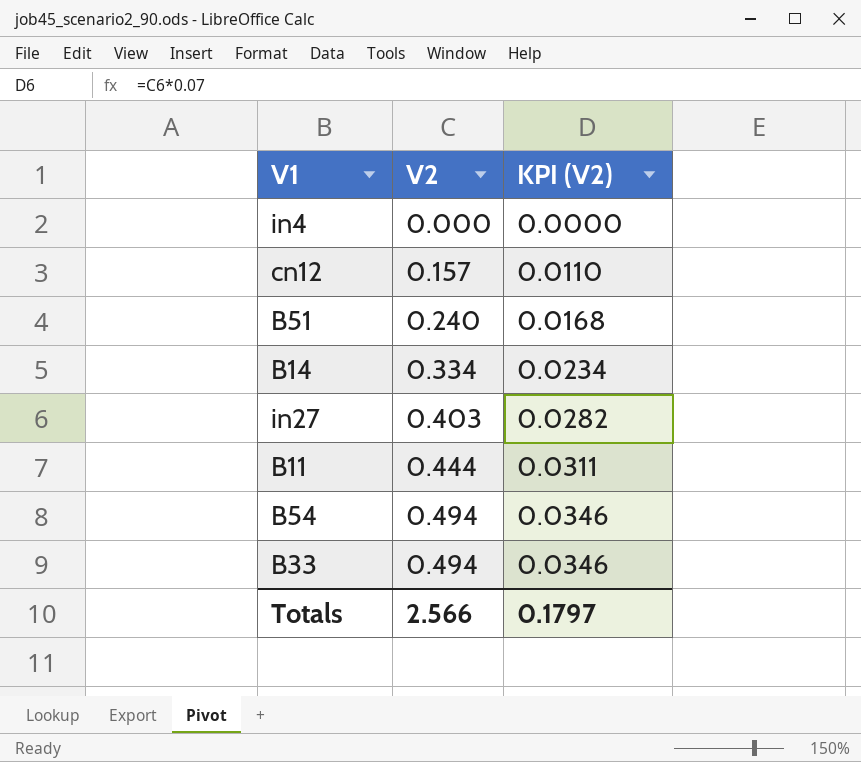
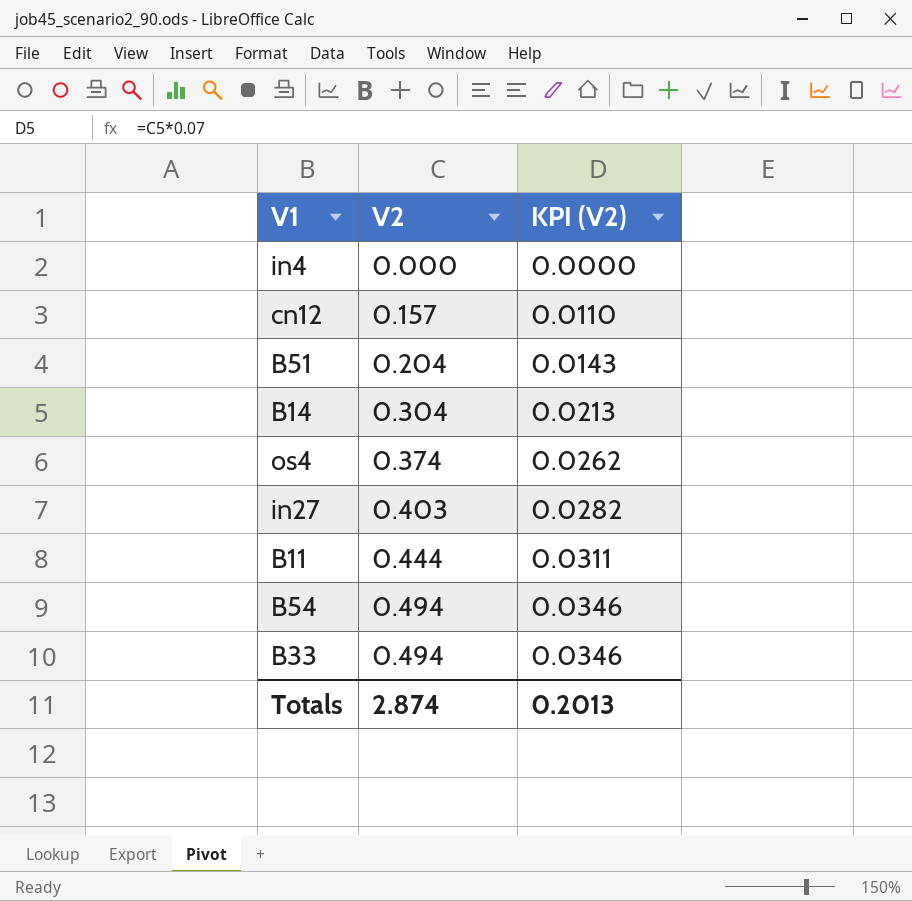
B51 | V2: 0.240 -> 0.204
B51 | KPI (V2): 0.0168 -> 0.0143
B14 | V2: 0.334 -> 0.304
B14 | KPI (V2): 0.0234 -> 0.0213
row os4: none -> 0.374 | 0.0262
Totals | V2: 2.566 -> 2.874
Totals | KPI (V2): 0.1797 -> 0.2013

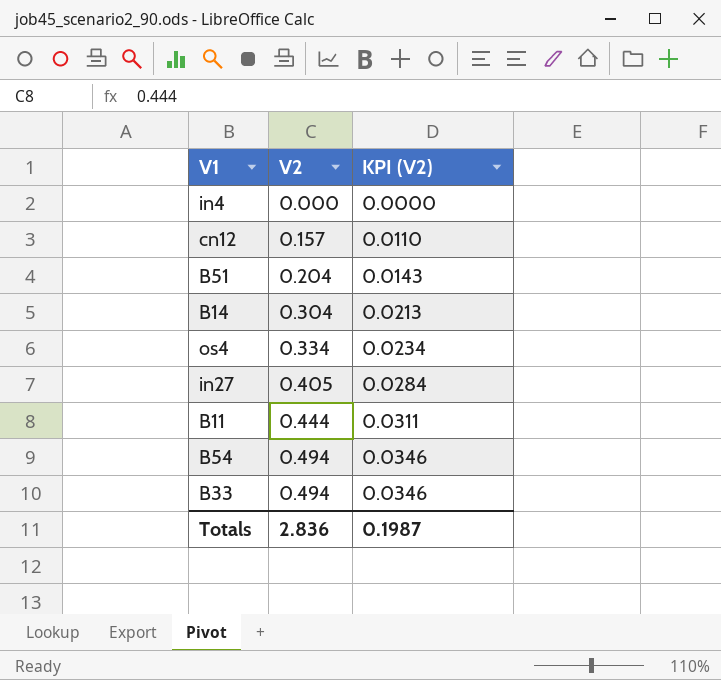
os4 | V2: 0.374 -> 0.334
os4 | KPI (V2): 0.0262 -> 0.0234
in27 | V2: 0.403 -> 0.405
in27 | KPI (V2): 0.0282 -> 0.0284
Totals | V2: 2.874 -> 2.836
Totals | KPI (V2): 0.2013 -> 0.1987

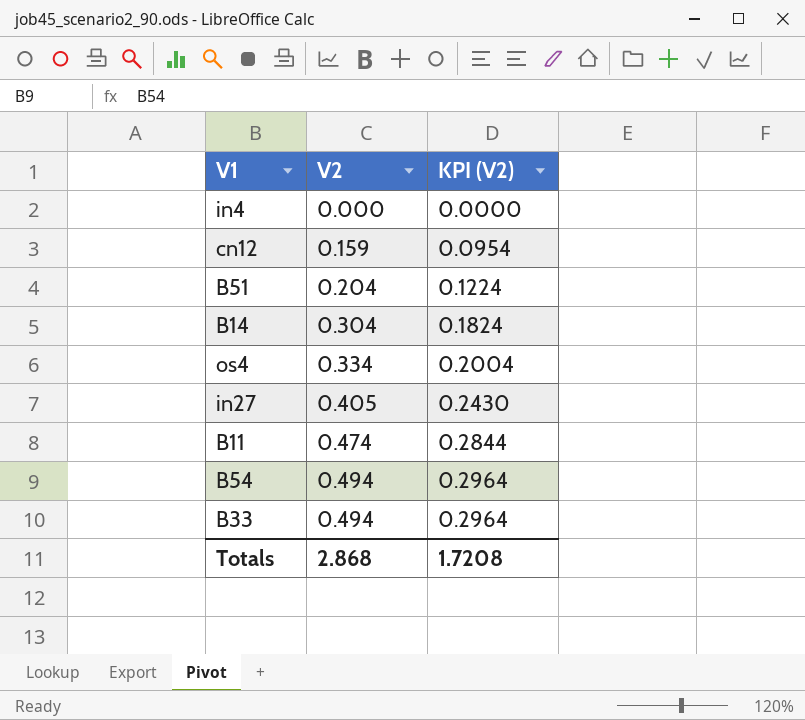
column KPI (V2) | formula: [V2] * 0.07 -> [V2] * 0.6
cn12 | V2: 0.157 -> 0.159
B11 | V2: 0.444 -> 0.474
Totals | V2: 2.836 -> 2.868
Totals | KPI (V2): 0.1987 -> 1.7208

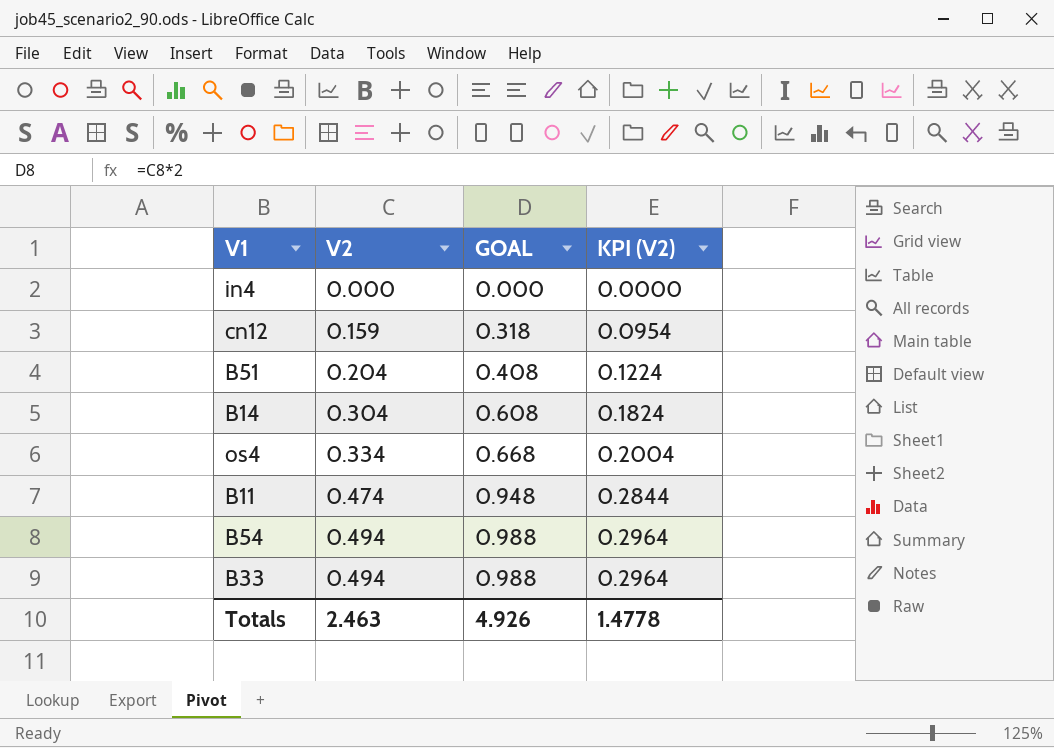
column GOAL | formula: none -> [V2] * 2
row in27: 0.405 | 0.2430 -> none
Totals | V2: 2.868 -> 2.463
Totals | KPI (V2): 1.7208 -> 1.4778

